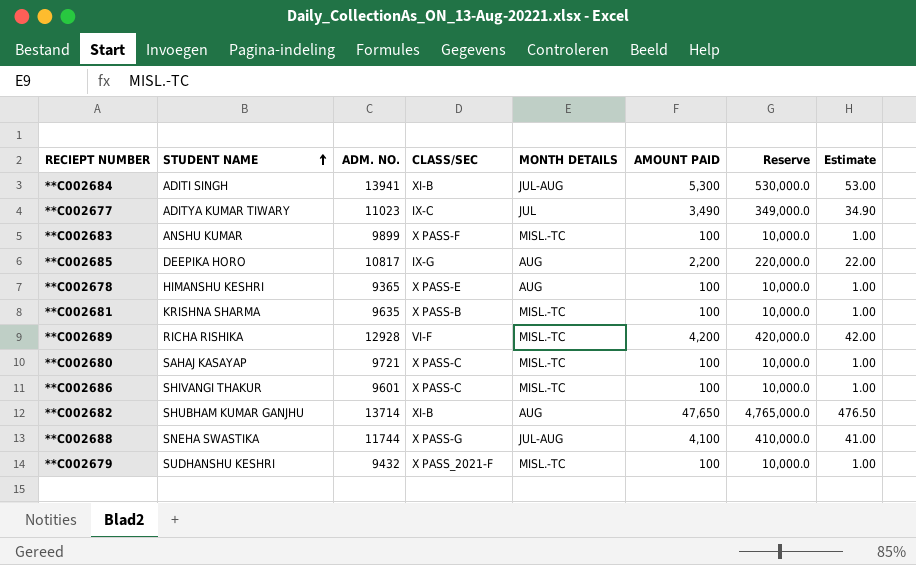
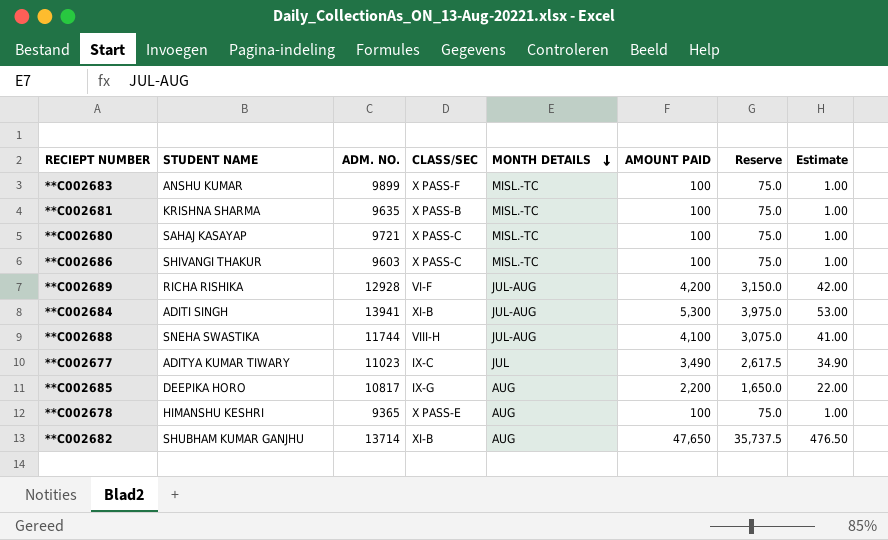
row order: STUDENT NAME ascending -> MONTH DETAILS descending
column Reserve | formula: [AMOUNT PAID] * 100 -> [AMOUNT PAID] * 0.75
row **C002679: SUDHANSHU KESHRI | 9432 | X PASS_2021-F | MISL.-TC | 100 | 10,000.0 | 1.00 -> none
**C002686 | ADM. NO.: 9601 -> 9603
**C002689 | MONTH DETAILS: MISL.-TC -> JUL-AUG
**C002688 | CLASS/SEC: X PASS-G -> VIII-H

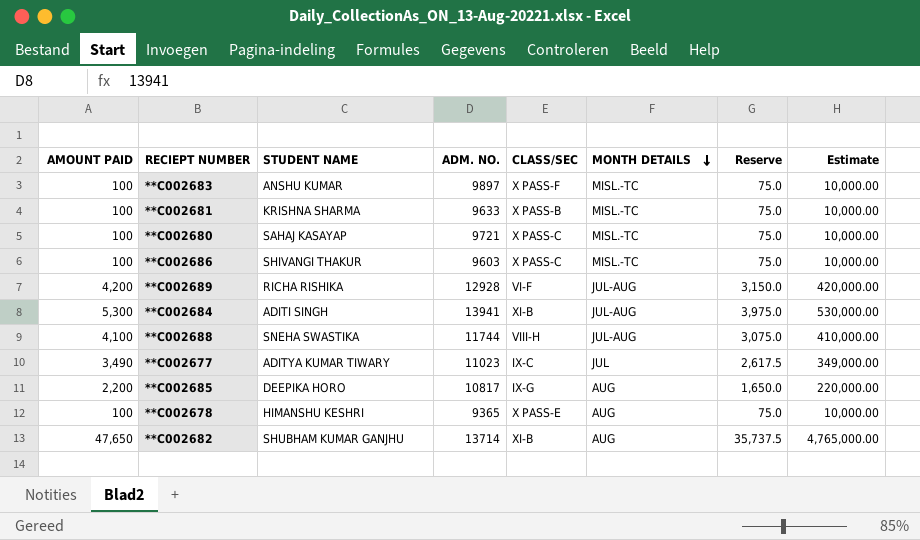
column AMOUNT PAID | position: 6 -> 1
column Estimate | formula: [AMOUNT PAID] * 0.01 -> [AMOUNT PAID] * 100
**C002683 | ADM. NO.: 9899 -> 9897
**C002681 | ADM. NO.: 9635 -> 9633

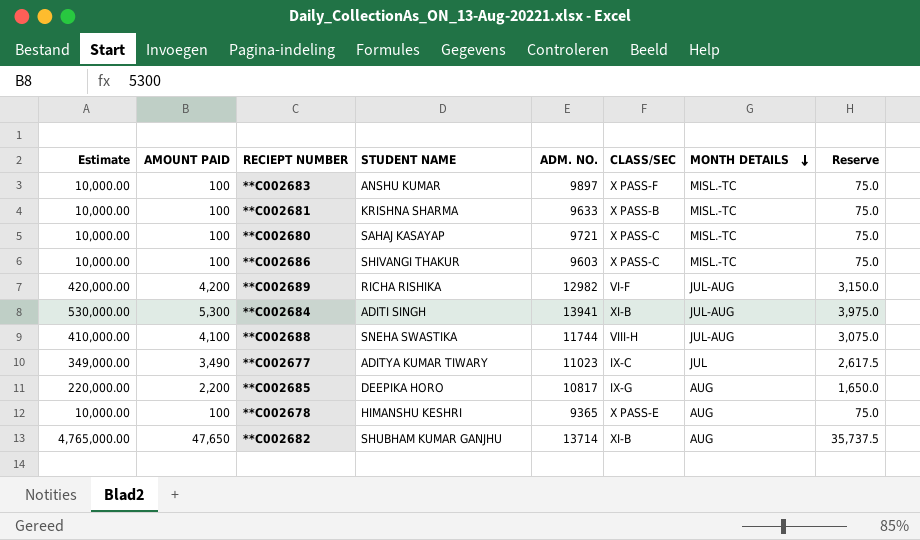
column Estimate | position: 8 -> 1
**C002689 | ADM. NO.: 12928 -> 12982

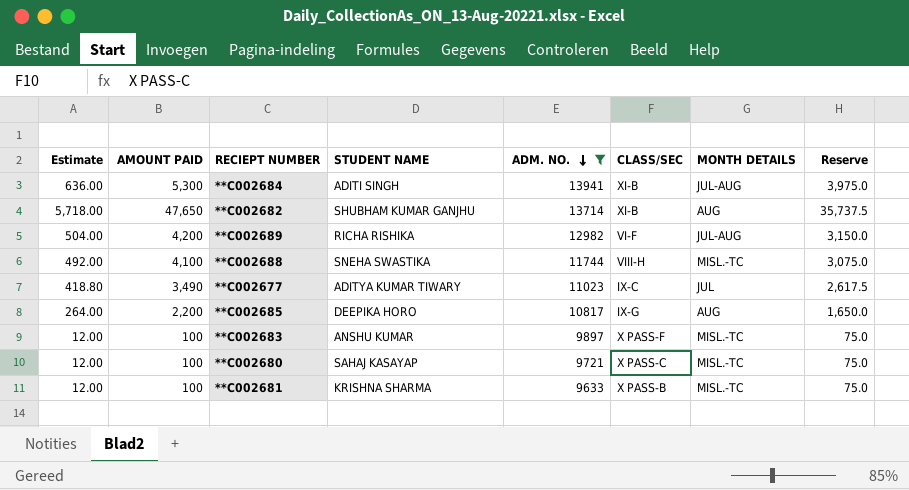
filter: none -> ADM. NO. >= 9633
row order: MONTH DETAILS descending -> ADM. NO. descending
column Estimate | formula: [AMOUNT PAID] * 100 -> [AMOUNT PAID] * 0.12
**C002688 | MONTH DETAILS: JUL-AUG -> MISL.-TC

